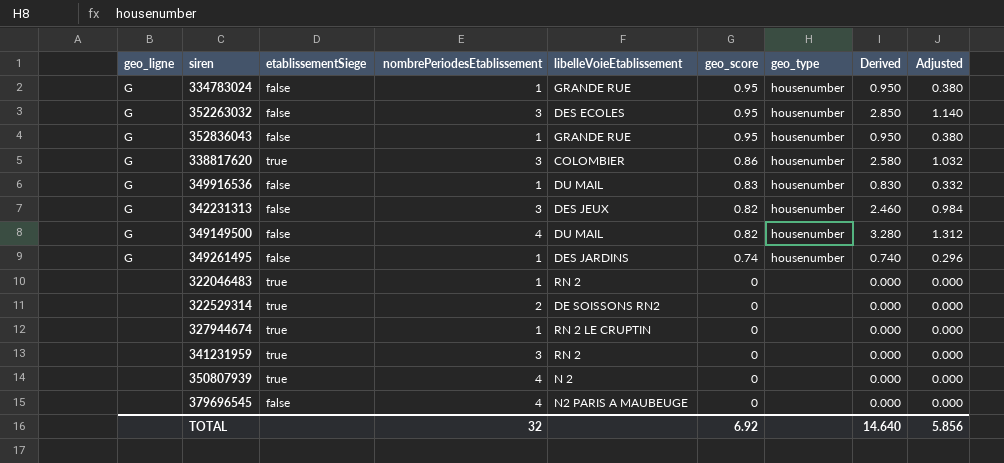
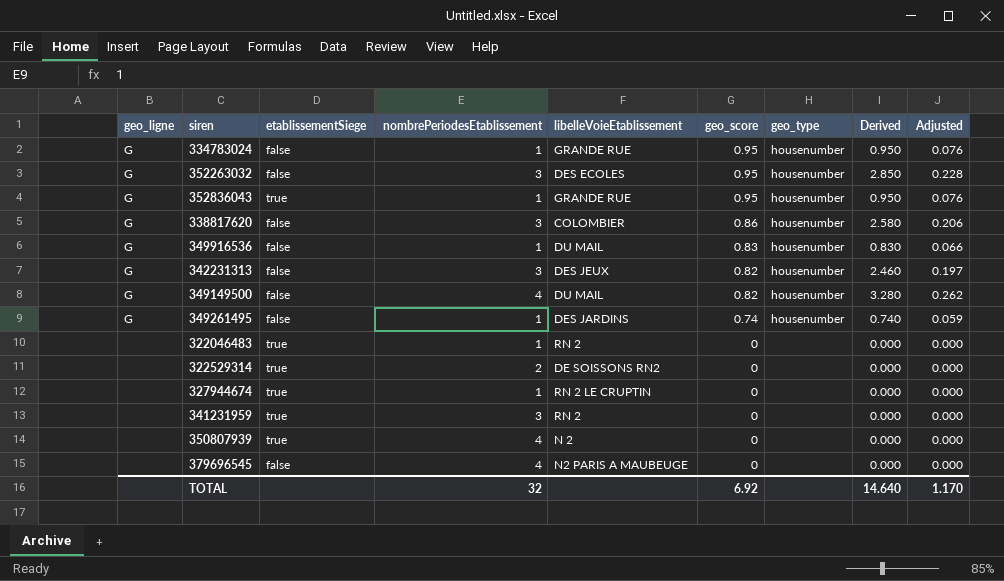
column Adjusted | formula: [Derived] * 0.4 -> [Derived] * 0.08
352836043 | etablissementSiege: false -> true
338817620 | etablissementSiege: true -> false
TOTAL | Adjusted: 5.856 -> 1.170

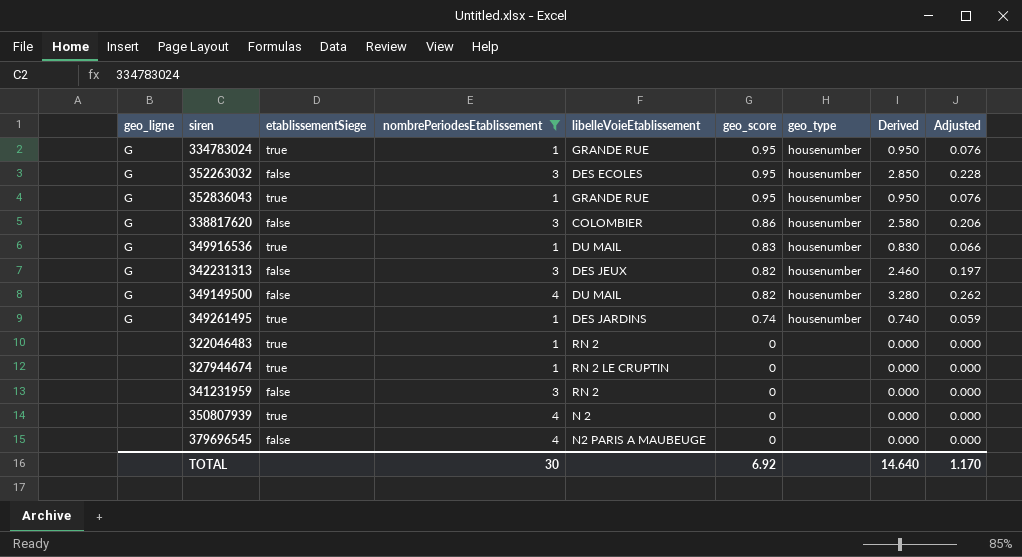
filter: none -> nombrePeriodesEtablissement != 2
334783024 | etablissementSiege: false -> true
349916536 | etablissementSiege: false -> true
349261495 | etablissementSiege: false -> true
341231959 | etablissementSiege: true -> false
TOTAL | nombrePeriodesEtablissement: 32 -> 30

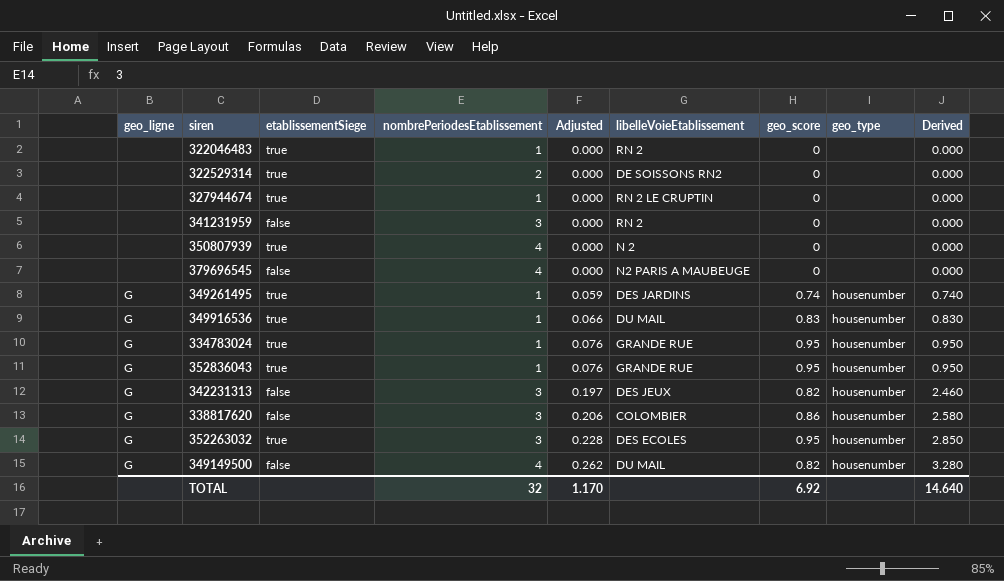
filter: nombrePeriodesEtablissement != 2 -> none
row order: geo_score descending -> Adjusted ascending
column Adjusted | position: 9 -> 5
352263032 | etablissementSiege: false -> true
TOTAL | nombrePeriodesEtablissement: 30 -> 32

